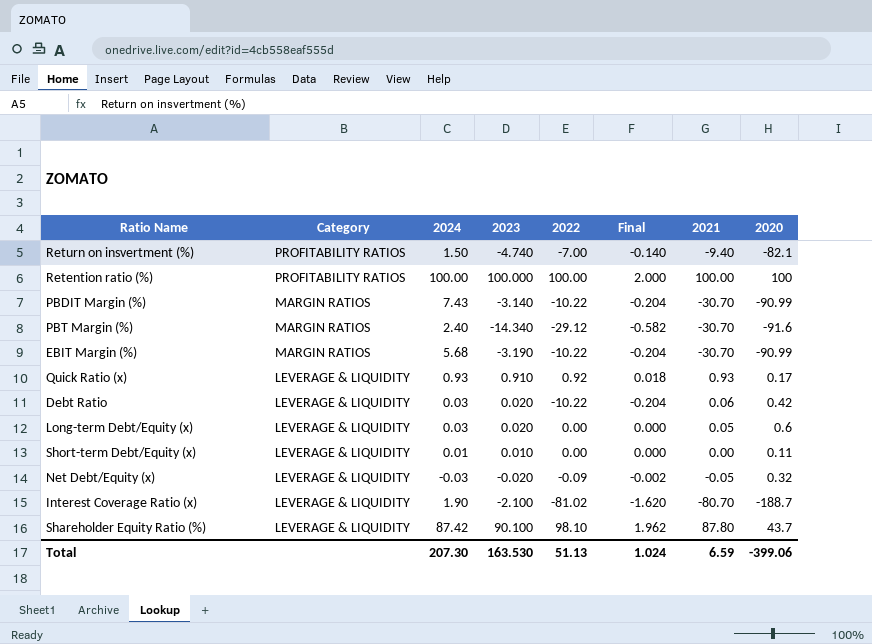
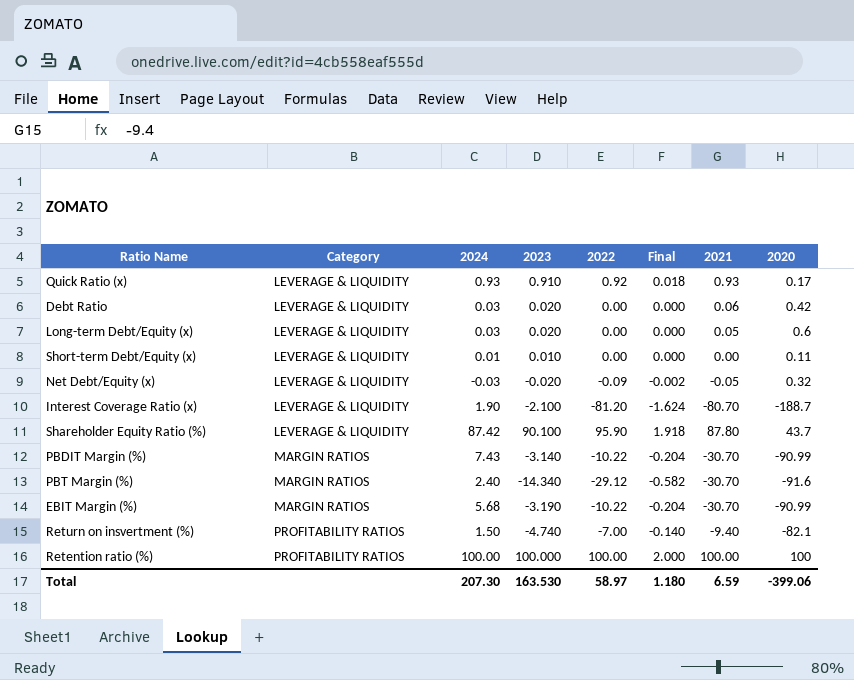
row order: Category descending -> Category ascending
Debt Ratio | 2022: -10.22 -> 0.00
Debt Ratio | Final: -0.204 -> 0.000
Interest Coverage Ratio (x) | 2022: -81.02 -> -81.20
Interest Coverage Ratio (x) | Final: -1.620 -> -1.624
Shareholder Equity Ratio (%) | 2022: 98.10 -> 95.90
Shareholder Equity Ratio (%) | Final: 1.962 -> 1.918
Total | 2022: 51.13 -> 58.97
Total | Final: 1.024 -> 1.180

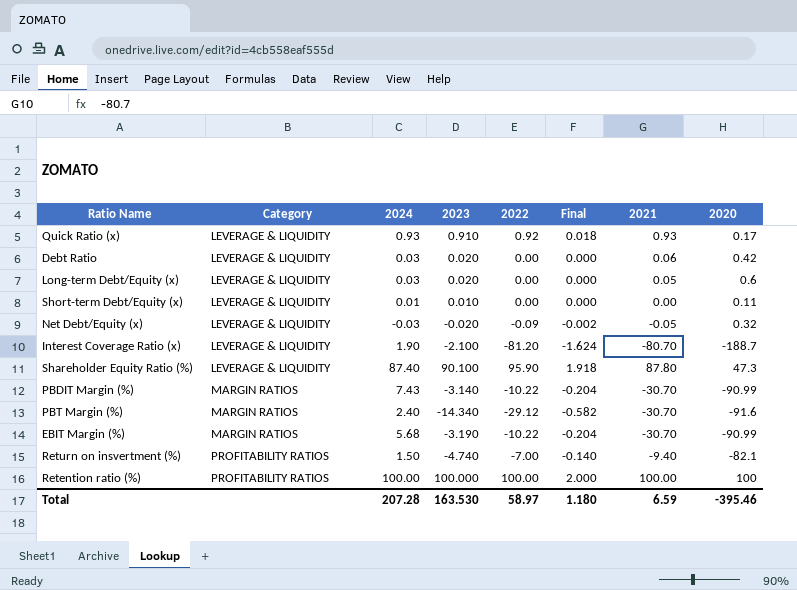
Shareholder Equity Ratio (%) | 2024: 87.42 -> 87.40
Shareholder Equity Ratio (%) | 2020: 43.7 -> 47.3
Total | 2024: 207.30 -> 207.28
Total | 2020: -399.06 -> -395.46

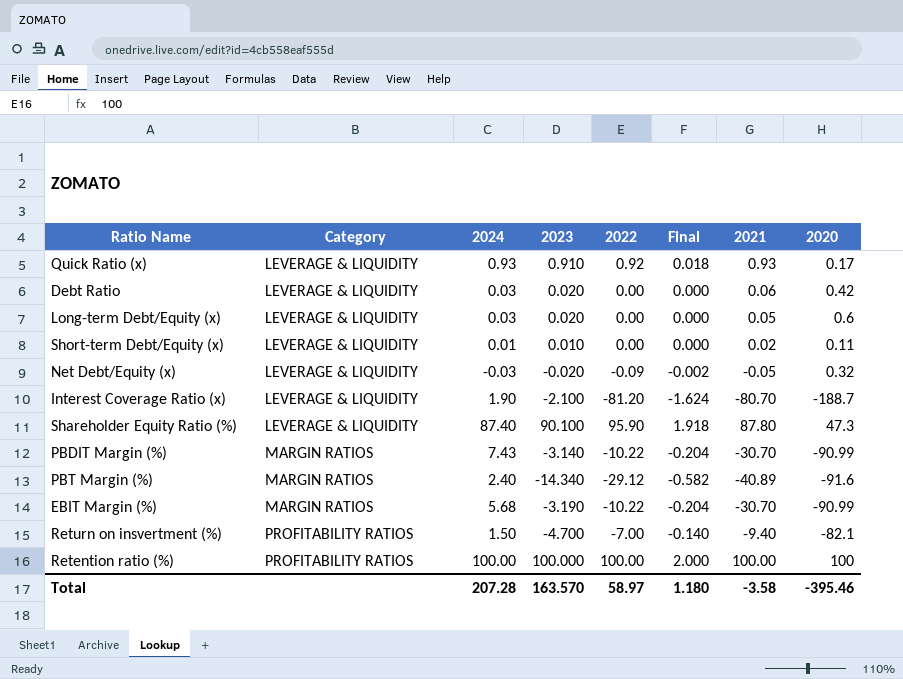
Short-term Debt/Equity (x) | 2021: 0.00 -> 0.02
PBT Margin (%) | 2021: -30.70 -> -40.89
Return on insvertment (%) | 2023: -4.740 -> -4.700
Total | 2023: 163.530 -> 163.570
Total | 2021: 6.59 -> -3.58

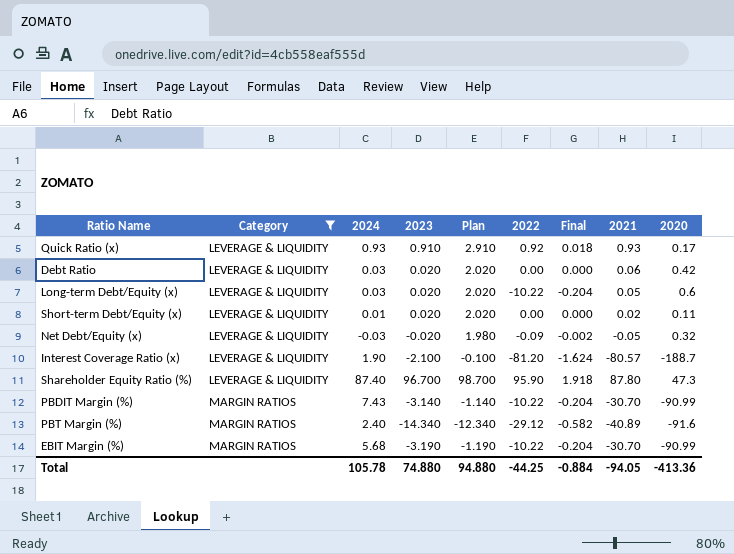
filter: none -> Category != PROFITABILITY RATIOS
column Plan | formula: none -> [2023] + 2
Long-term Debt/Equity (x) | 2022: 0.00 -> -10.22
Long-term Debt/Equity (x) | Final: 0.000 -> -0.204
Short-term Debt/Equity (x) | 2023: 0.010 -> 0.020
Interest Coverage Ratio (x) | 2021: -80.70 -> -80.57
Shareholder Equity Ratio (%) | 2023: 90.100 -> 96.700
Total | 2024: 207.28 -> 105.78
Total | 2023: 163.570 -> 74.880
Total | 2022: 58.97 -> -44.25
Total | Final: 1.180 -> -0.884
Total | 2021: -3.58 -> -94.05
Total | 2020: -395.46 -> -413.36

